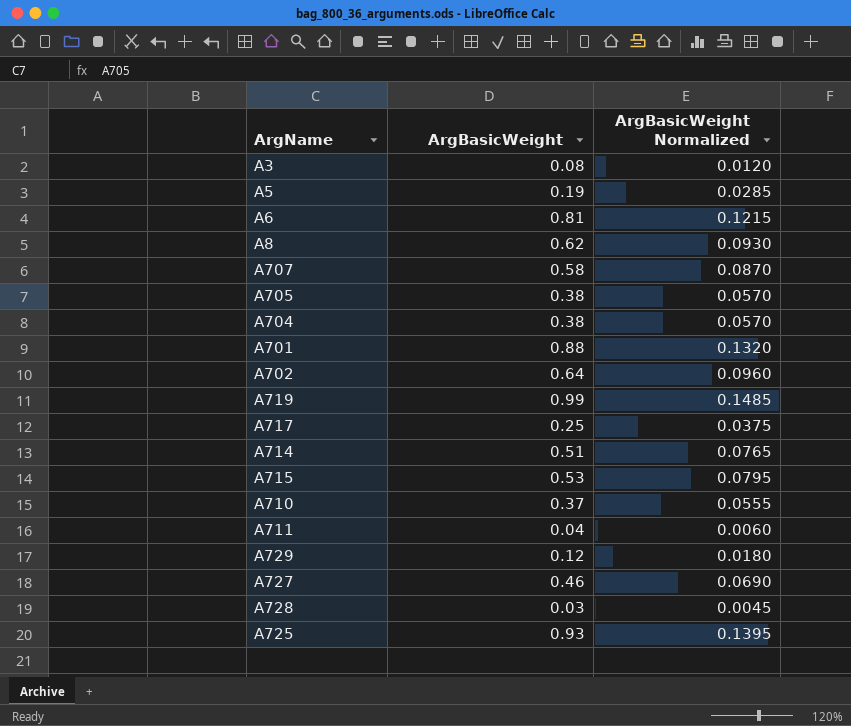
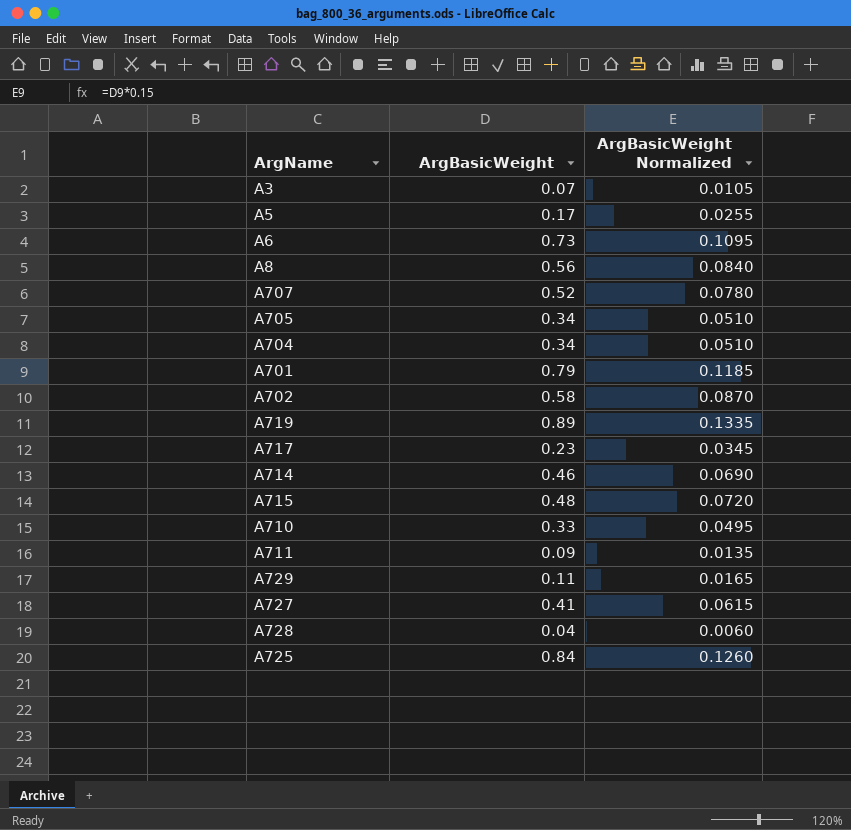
A3 | ArgBasicWeight: 0.08 -> 0.07
A3 | ArgBasicWeight Normalized: 0.0120 -> 0.0105
A5 | ArgBasicWeight: 0.19 -> 0.17
A5 | ArgBasicWeight Normalized: 0.0285 -> 0.0255
A6 | ArgBasicWeight: 0.81 -> 0.73
A6 | ArgBasicWeight Normalized: 0.1215 -> 0.1095
A8 | ArgBasicWeight: 0.62 -> 0.56
A8 | ArgBasicWeight Normalized: 0.0930 -> 0.0840
A707 | ArgBasicWeight: 0.58 -> 0.52
A707 | ArgBasicWeight Normalized: 0.0870 -> 0.0780
A705 | ArgBasicWeight: 0.38 -> 0.34
A705 | ArgBasicWeight Normalized: 0.0570 -> 0.0510
A704 | ArgBasicWeight: 0.38 -> 0.34
A704 | ArgBasicWeight Normalized: 0.0570 -> 0.0510
A701 | ArgBasicWeight: 0.88 -> 0.79
A701 | ArgBasicWeight Normalized: 0.1320 -> 0.1185
A702 | ArgBasicWeight: 0.64 -> 0.58
A702 | ArgBasicWeight Normalized: 0.0960 -> 0.0870
A719 | ArgBasicWeight: 0.99 -> 0.89
A719 | ArgBasicWeight Normalized: 0.1485 -> 0.1335
A717 | ArgBasicWeight: 0.25 -> 0.23
A717 | ArgBasicWeight Normalized: 0.0375 -> 0.0345
A714 | ArgBasicWeight: 0.51 -> 0.46
A714 | ArgBasicWeight Normalized: 0.0765 -> 0.0690
A715 | ArgBasicWeight: 0.53 -> 0.48
A715 | ArgBasicWeight Normalized: 0.0795 -> 0.0720
A710 | ArgBasicWeight: 0.37 -> 0.33
A710 | ArgBasicWeight Normalized: 0.0555 -> 0.0495
A711 | ArgBasicWeight: 0.04 -> 0.09
A711 | ArgBasicWeight Normalized: 0.0060 -> 0.0135
A729 | ArgBasicWeight: 0.12 -> 0.11
A729 | ArgBasicWeight Normalized: 0.0180 -> 0.0165
A727 | ArgBasicWeight: 0.46 -> 0.41
A727 | ArgBasicWeight Normalized: 0.0690 -> 0.0615
A728 | ArgBasicWeight: 0.03 -> 0.04
A728 | ArgBasicWeight Normalized: 0.0045 -> 0.0060
A725 | ArgBasicWeight: 0.93 -> 0.84
A725 | ArgBasicWeight Normalized: 0.1395 -> 0.1260

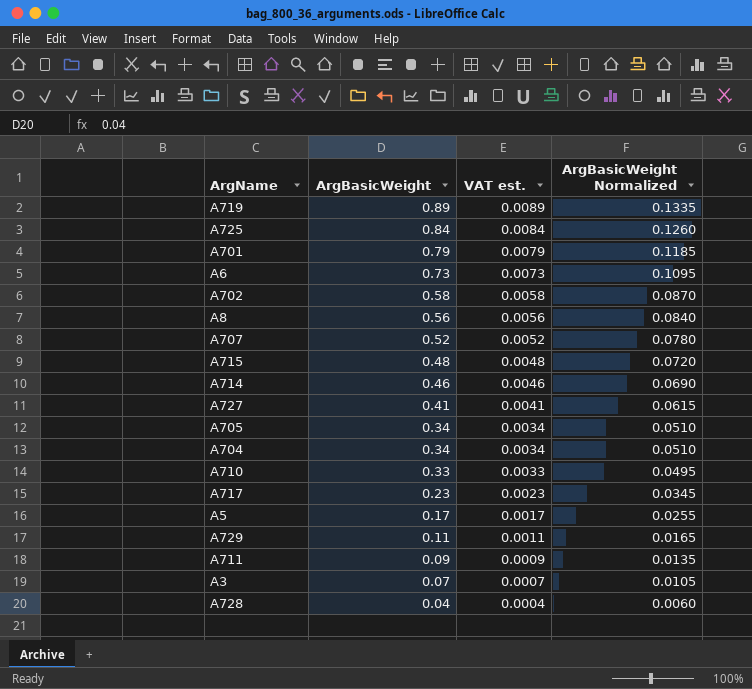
row order: none -> ArgBasicWeight descending
column VAT est. | formula: none -> [ArgBasicWeight] * 0.01

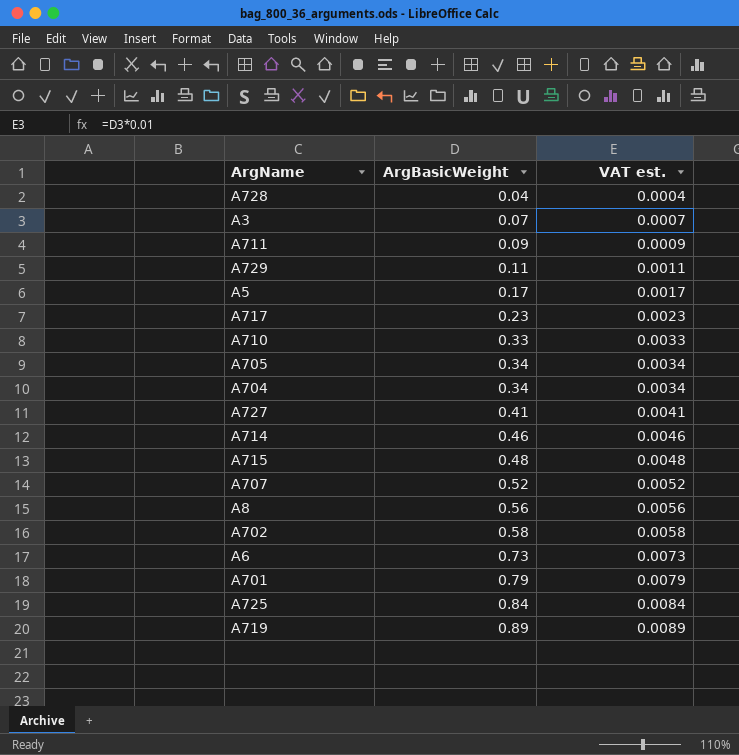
row order: ArgBasicWeight descending -> ArgBasicWeight ascending
column ArgBasicWeight Normalized | formula: [ArgBasicWeight] * 0.15 -> none

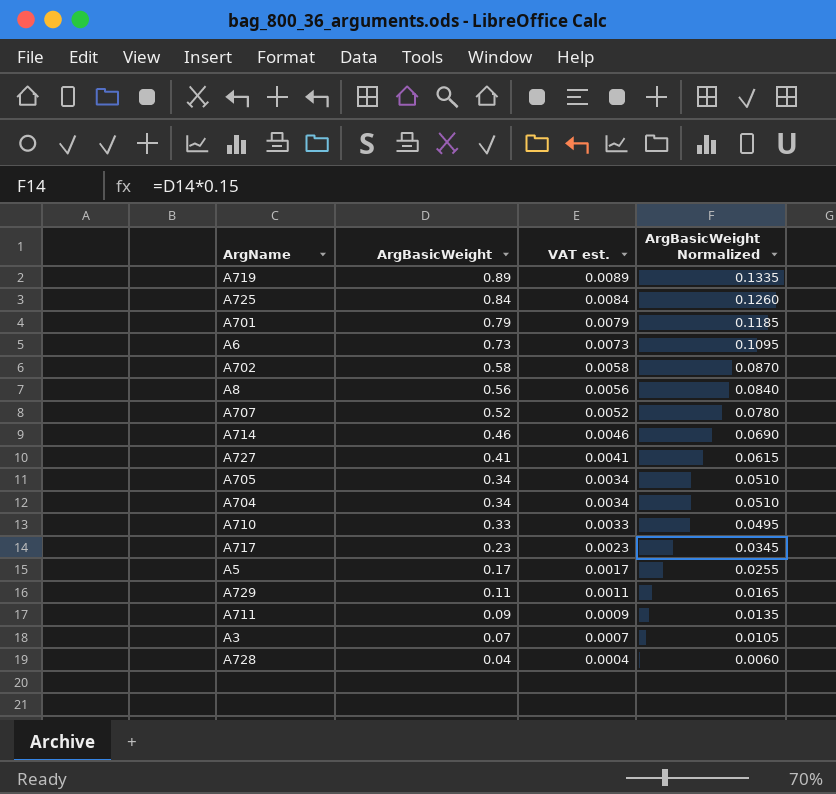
row order: ArgBasicWeight ascending -> ArgBasicWeight descending
column ArgBasicWeight Normalized | formula: none -> [ArgBasicWeight] * 0.15
row A715: 0.48 | 0.0048 -> none

